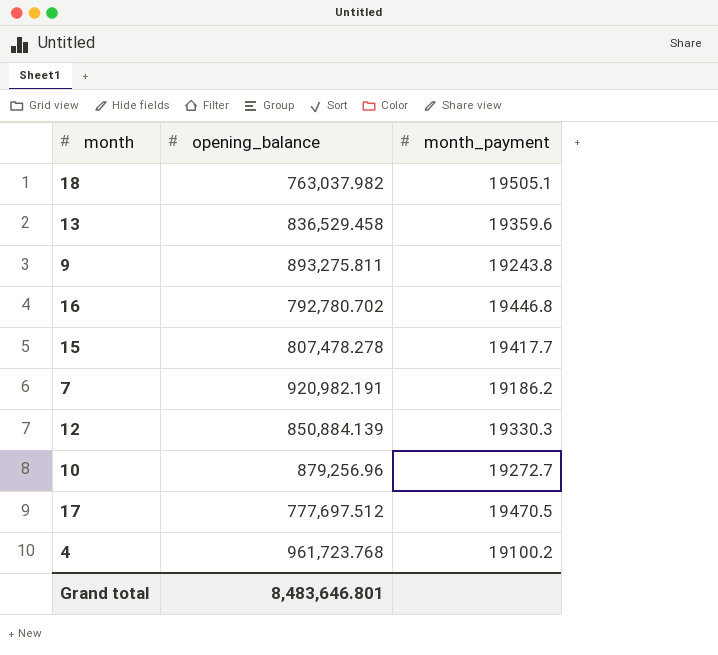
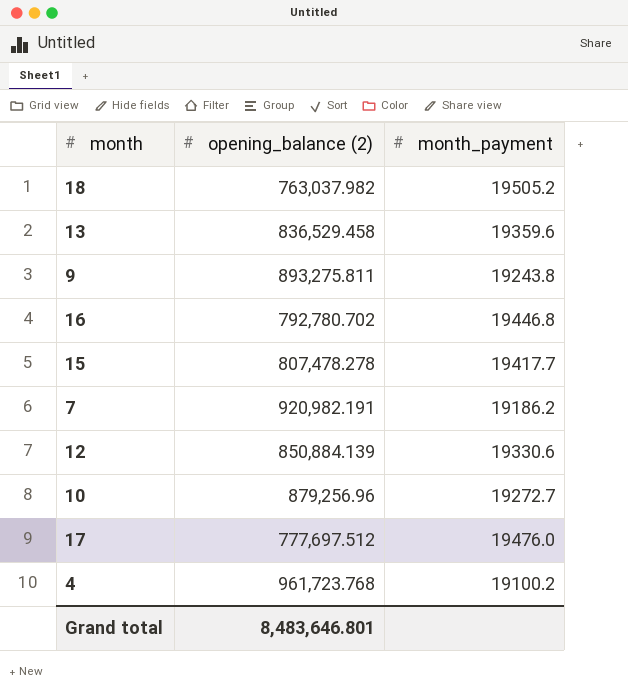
column name: opening_balance -> opening_balance (2)
18 | month_payment: 19505.1 -> 19505.2
12 | month_payment: 19330.3 -> 19330.6
17 | month_payment: 19470.5 -> 19476.0

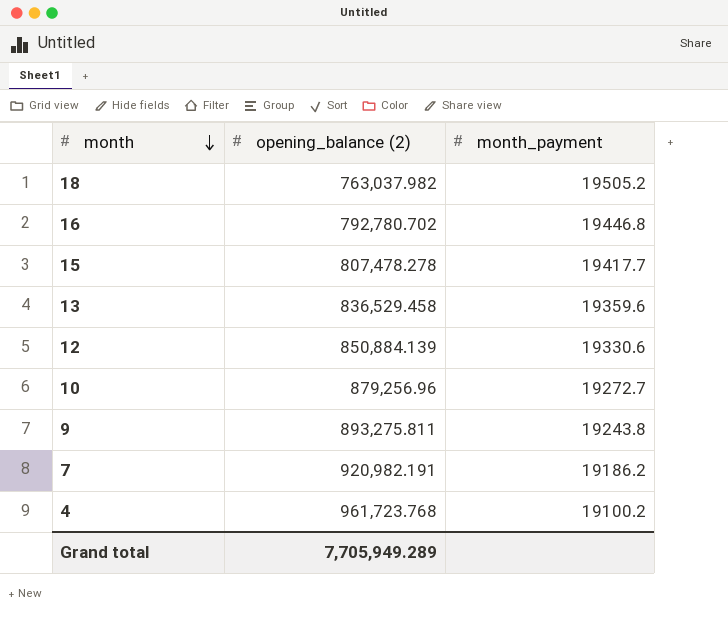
row order: none -> month descending
row 17: 777,697.512 | 19476.0 -> none
Grand total | opening_balance (2): 8,483,646.801 -> 7,705,949.289

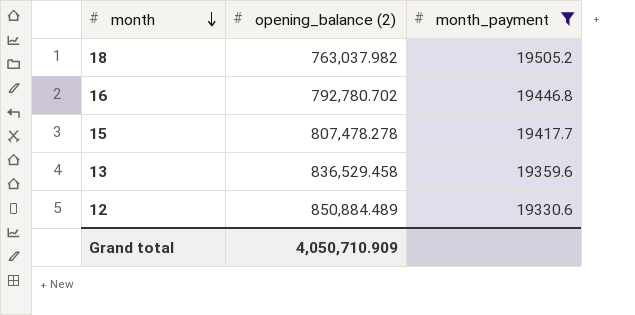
filter: none -> month_payment >= 19330.6
12 | opening_balance (2): 850,884.139 -> 850,884.489
Grand total | opening_balance (2): 7,705,949.289 -> 4,050,710.909

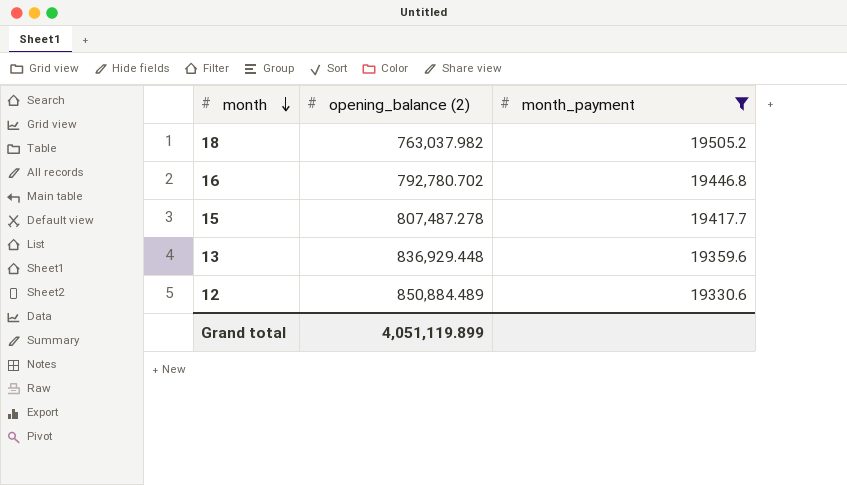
15 | opening_balance (2): 807,478.278 -> 807,487.278
13 | opening_balance (2): 836,529.458 -> 836,929.448
Grand total | opening_balance (2): 4,050,710.909 -> 4,051,119.899

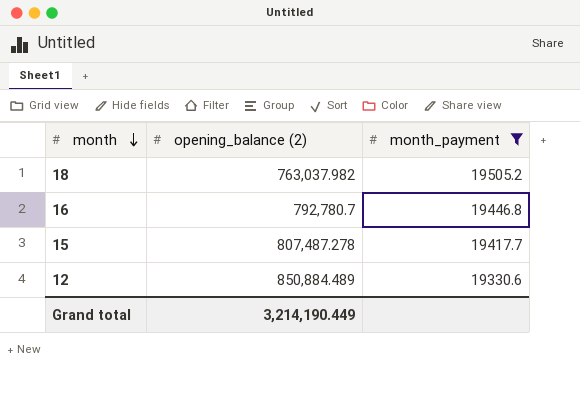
row 13: 836,929.448 | 19359.6 -> none
16 | opening_balance (2): 792,780.702 -> 792,780.7
Grand total | opening_balance (2): 4,051,119.899 -> 3,214,190.449

